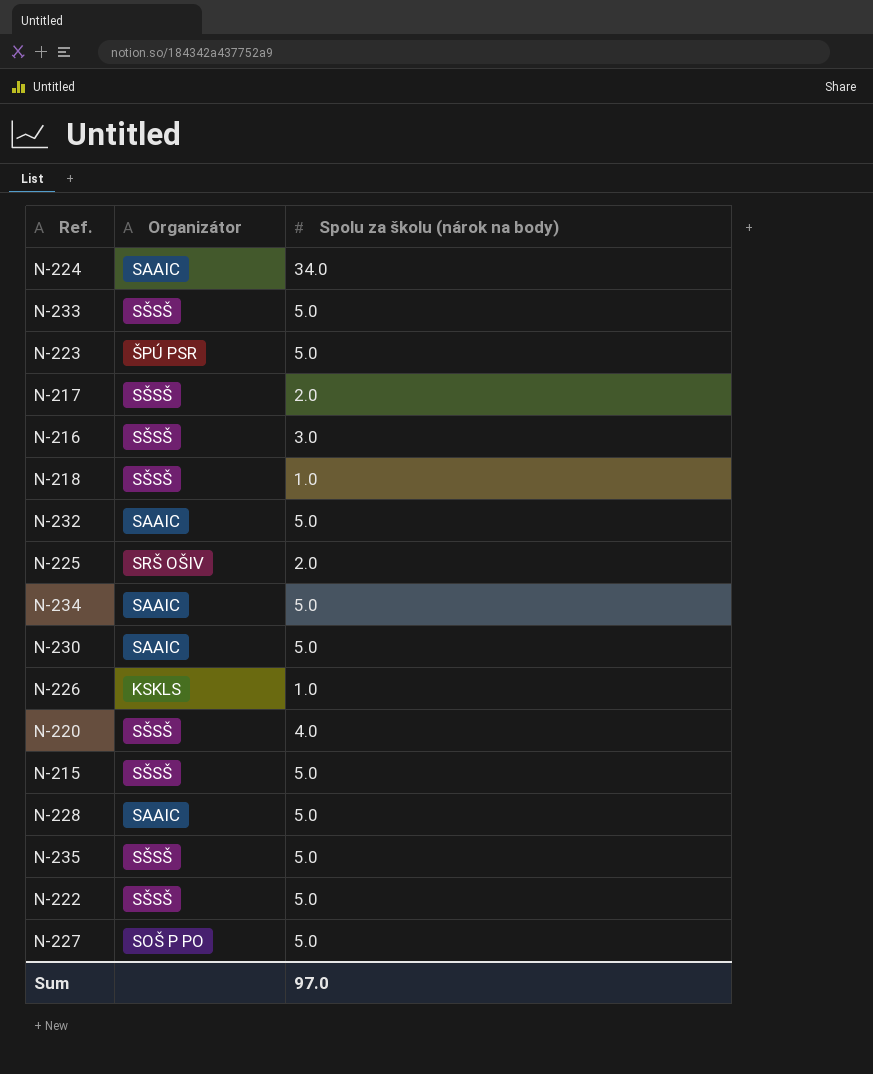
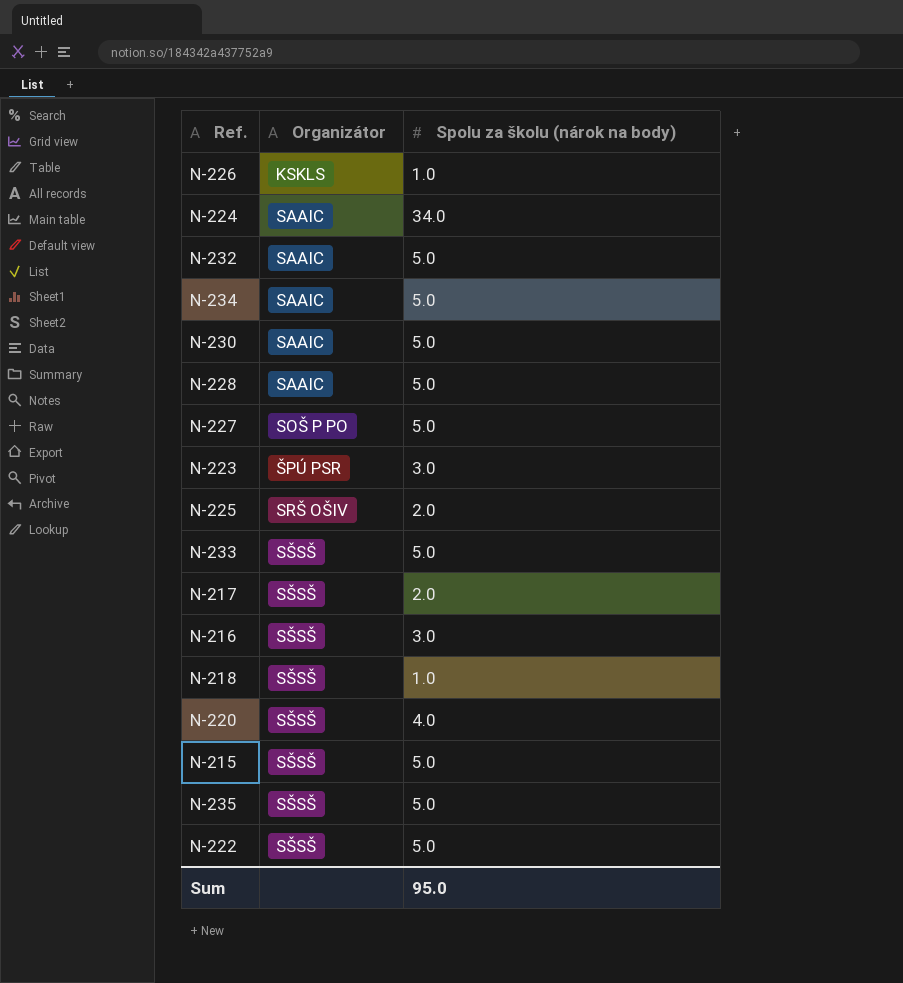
row order: none -> Organizátor ascending
N-223 | Spolu za školu (nárok na body): 5.0 -> 3.0
Sum | Spolu za školu (nárok na body): 97.0 -> 95.0

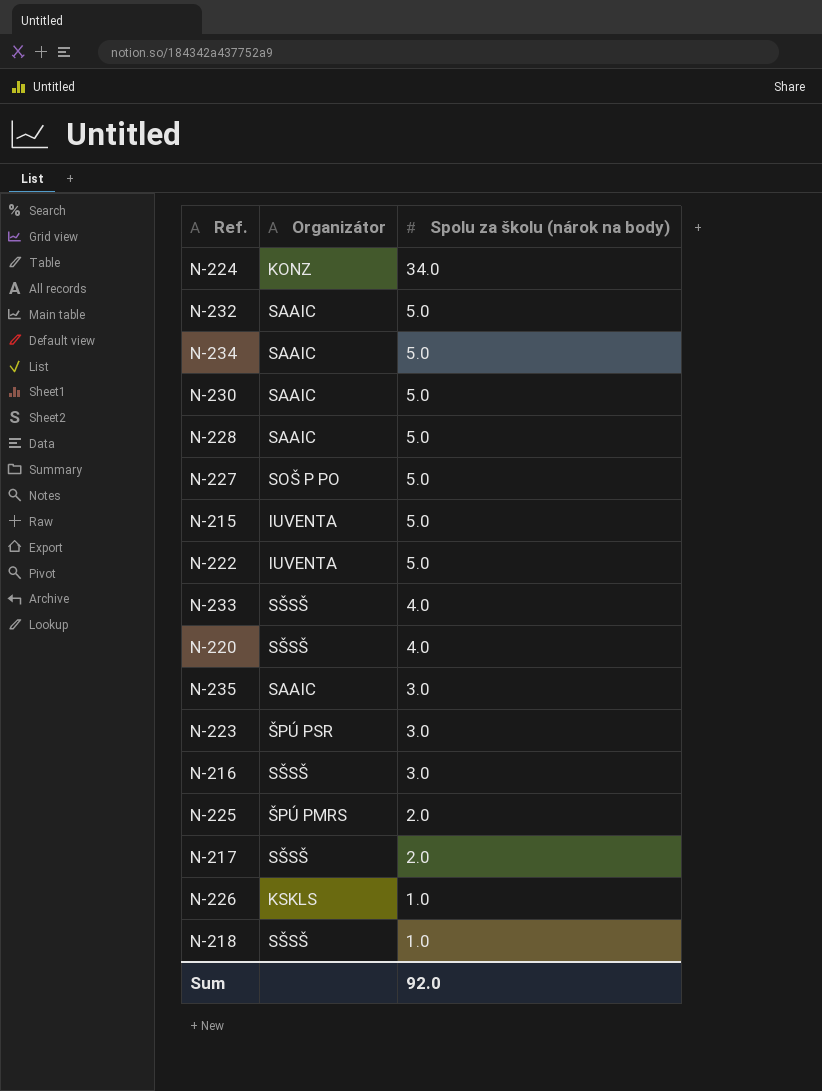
row order: Organizátor ascending -> Spolu za školu (nárok na body) descending
N-224 | Organizátor: SAAIC -> KONZ
N-215 | Organizátor: SŠSŠ -> IUVENTA
N-222 | Organizátor: SŠSŠ -> IUVENTA
N-233 | Spolu za školu (nárok na body): 5.0 -> 4.0
N-235 | Organizátor: SŠSŠ -> SAAIC
N-235 | Spolu za školu (nárok na body): 5.0 -> 3.0
N-225 | Organizátor: SRŠ OŠIV -> ŠPÚ PMRS
Sum | Spolu za školu (nárok na body): 95.0 -> 92.0

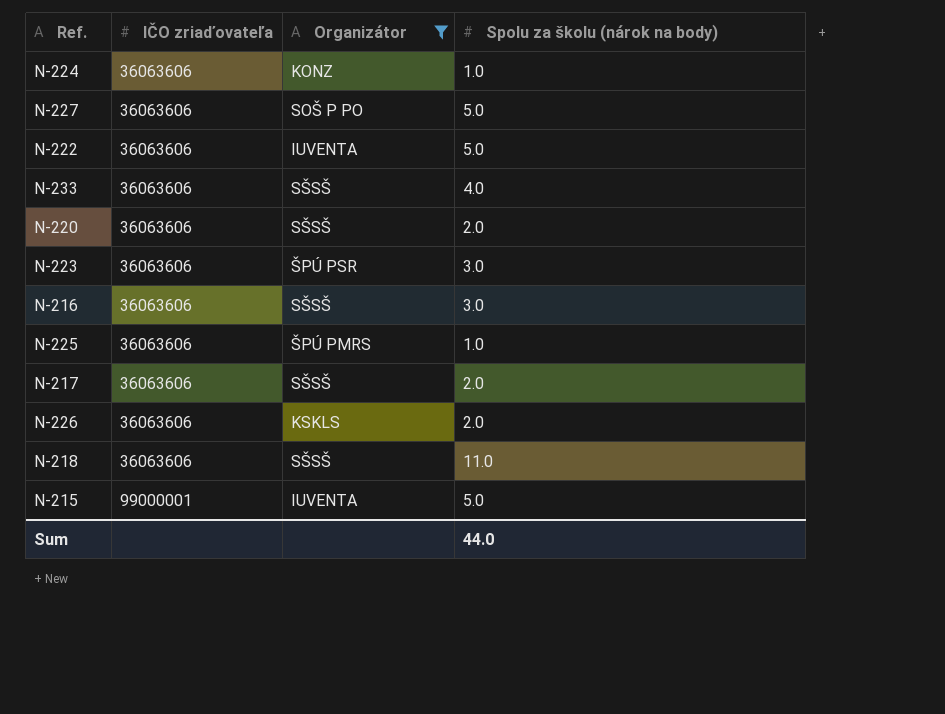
filter: none -> Organizátor != SAAIC
row order: Spolu za školu (nárok na body) descending -> IČO zriaďovateľa ascending
column IČO zriaďovateľa | position: none -> 2
N-224 | Spolu za školu (nárok na body): 34.0 -> 1.0
N-220 | Spolu za školu (nárok na body): 4.0 -> 2.0
N-225 | Spolu za školu (nárok na body): 2.0 -> 1.0
N-226 | Spolu za školu (nárok na body): 1.0 -> 2.0
N-218 | Spolu za školu (nárok na body): 1.0 -> 11.0
Sum | Spolu za školu (nárok na body): 92.0 -> 44.0

